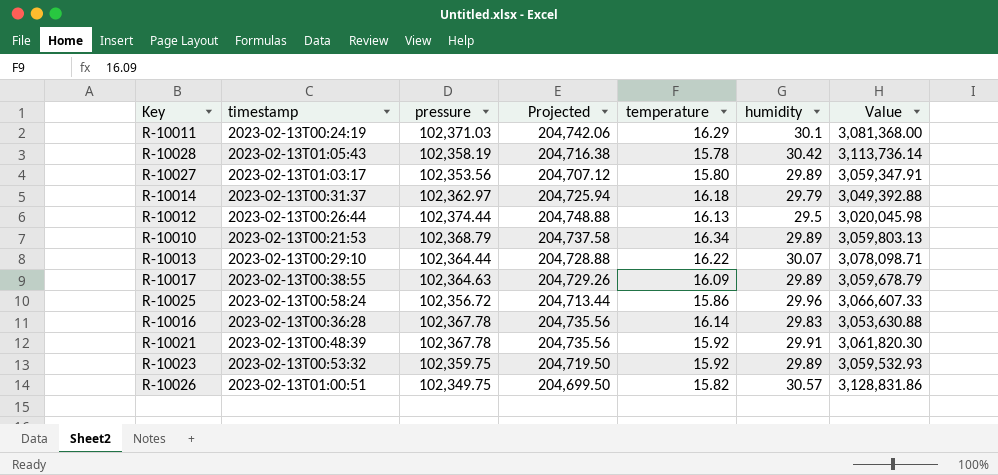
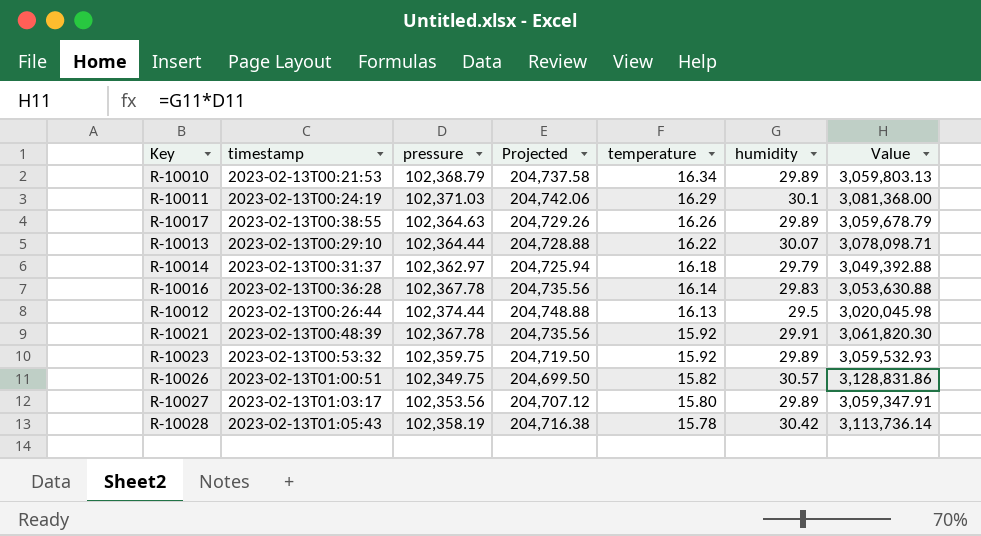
row order: none -> temperature descending
row R-10025: 2023-02-13T00:58:24 | 102,356.72 | 204,713.44 | 15.86 | 29.96 | 3,066,607.33 -> none
R-10017 | temperature: 16.09 -> 16.26

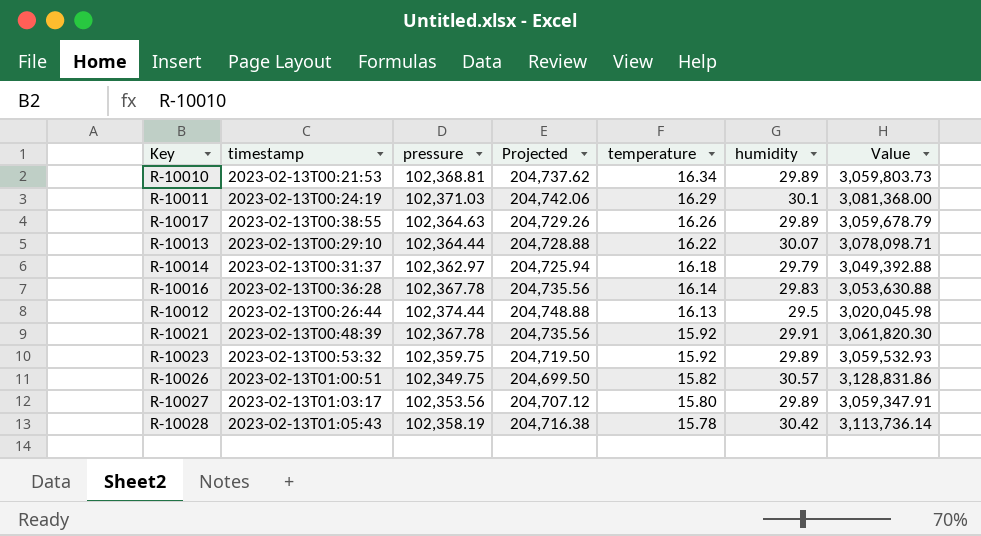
R-10010 | pressure: 102,368.79 -> 102,368.81
R-10010 | Projected: 204,737.58 -> 204,737.62
R-10010 | Value: 3,059,803.13 -> 3,059,803.73

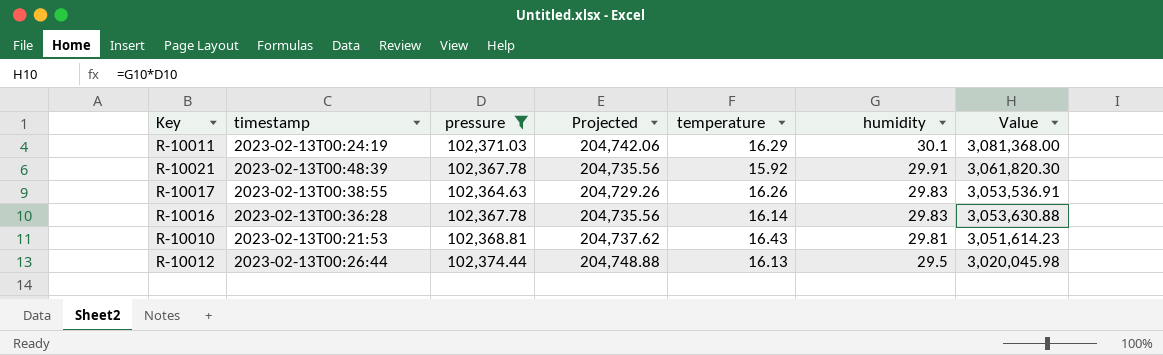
filter: none -> pressure >= 102,364.63
row order: temperature descending -> humidity descending
R-10017 | humidity: 29.89 -> 29.83
R-10017 | Value: 3,059,678.79 -> 3,053,536.91
R-10010 | temperature: 16.34 -> 16.43
R-10010 | humidity: 29.89 -> 29.81
R-10010 | Value: 3,059,803.73 -> 3,051,614.23

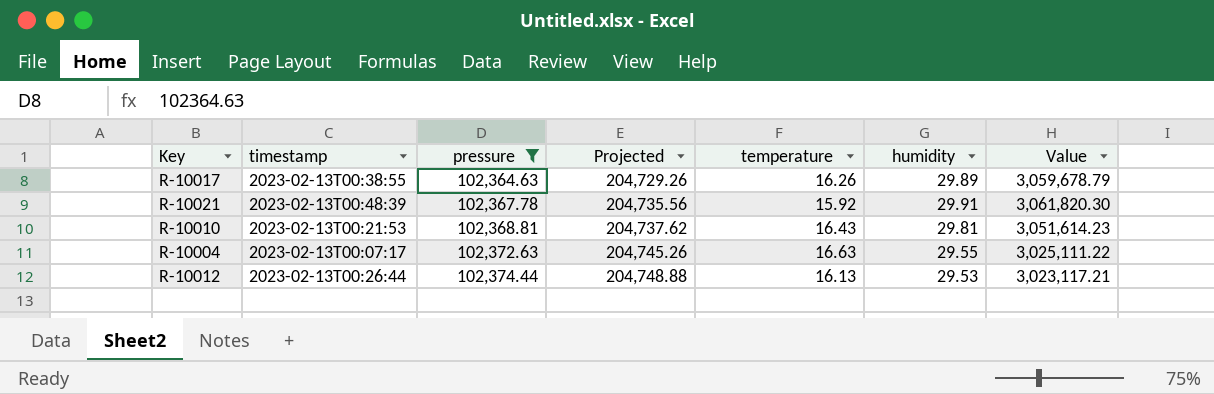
row order: humidity descending -> pressure ascending
row R-10011: 2023-02-13T00:24:19 | 102,371.03 | 204,742.06 | 16.29 | 30.1 | 3,081,368.00 -> none
row R-10016: 2023-02-13T00:36:28 | 102,367.78 | 204,735.56 | 16.14 | 29.83 | 3,053,630.88 -> none
R-10017 | humidity: 29.83 -> 29.89
R-10017 | Value: 3,053,536.91 -> 3,059,678.79
row R-10004: none -> 2023-02-13T00:07:17 | 102,372.63 | 204,745.26 | 16.63 | 29.55 | 3,025,111.22
R-10012 | humidity: 29.5 -> 29.53
R-10012 | Value: 3,020,045.98 -> 3,023,117.21

